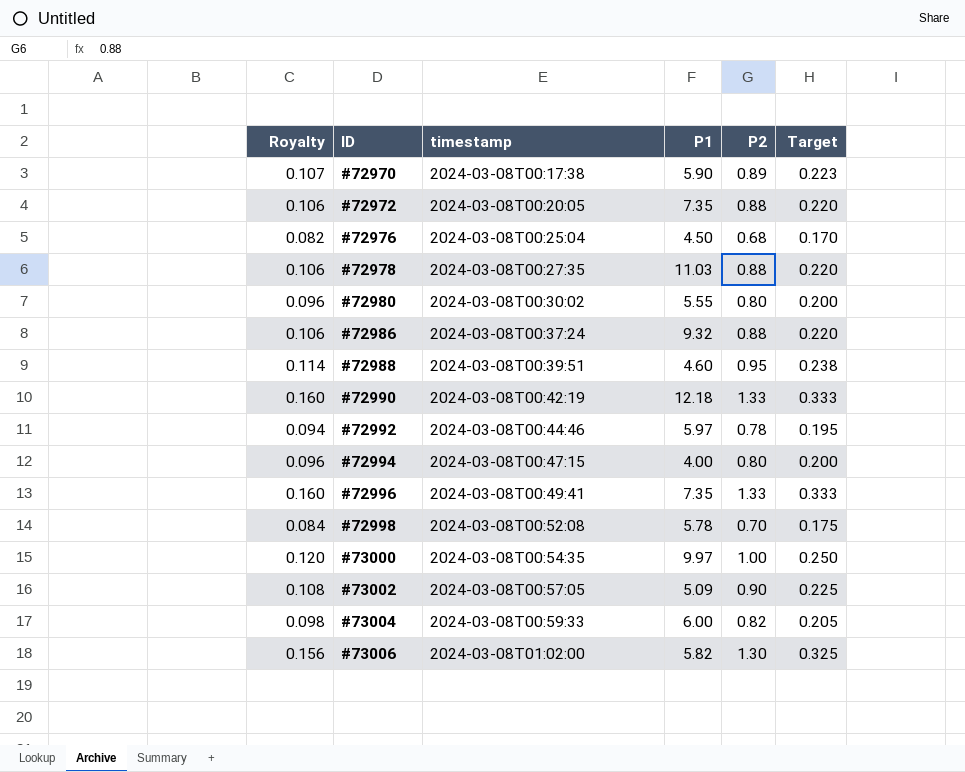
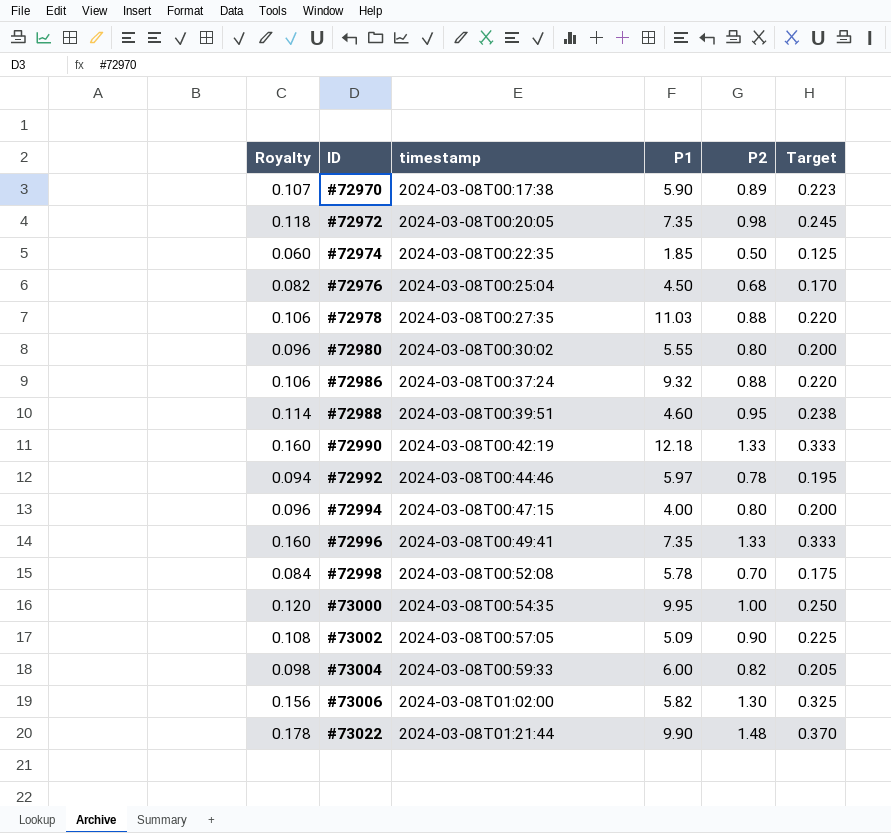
#72972 | Royalty: 0.106 -> 0.118
#72972 | P2: 0.88 -> 0.98
#72972 | Target: 0.220 -> 0.245
row #72974: none -> 0.060 | 2024-03-08T00:22:35 | 1.85 | 0.50 | 0.125
#73000 | P1: 9.97 -> 9.95
row #73022: none -> 0.178 | 2024-03-08T01:21:44 | 9.90 | 1.48 | 0.370

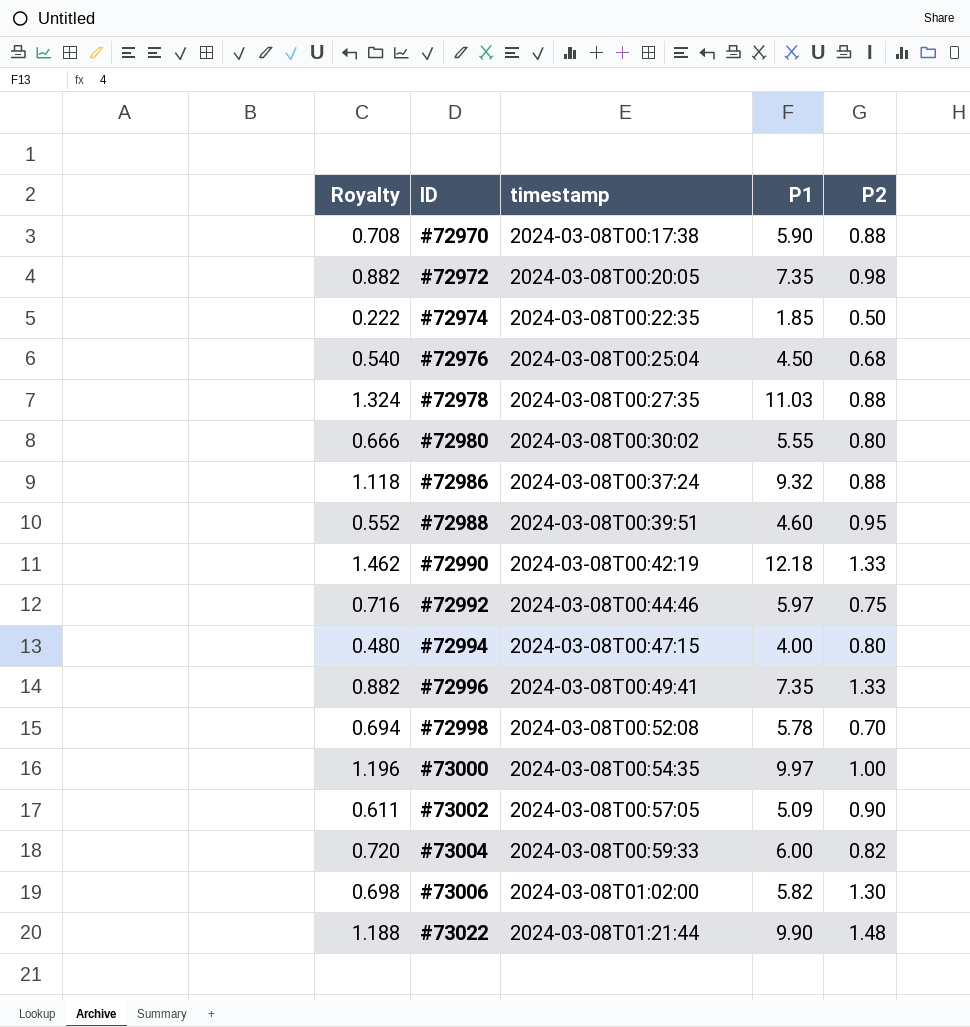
column Target | formula: [P2] * 0.25 -> none
column Royalty | formula: [P2] * 0.12 -> [P1] * 0.12
#72970 | P2: 0.89 -> 0.88
#72992 | P2: 0.78 -> 0.75
#73000 | P1: 9.95 -> 9.97

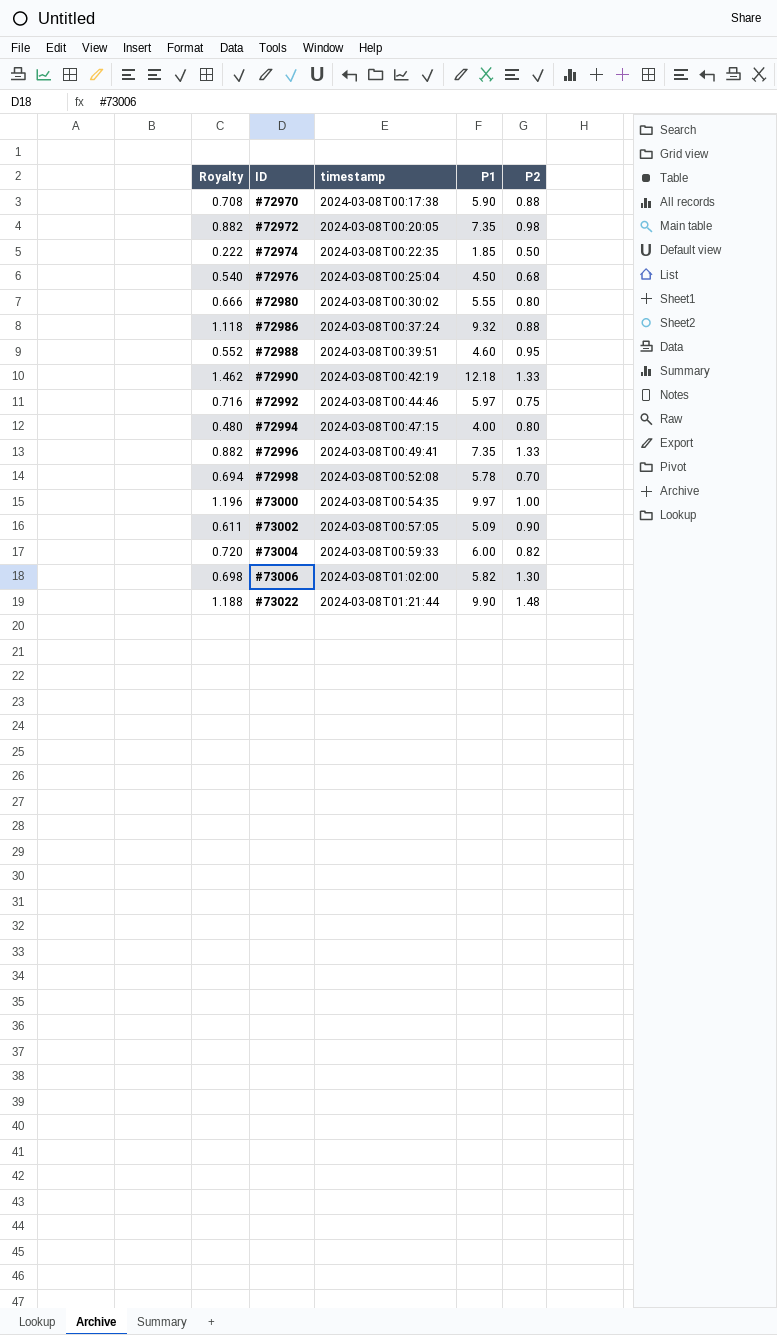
row #72978: 1.324 | 2024-03-08T00:27:35 | 11.03 | 0.88 -> none

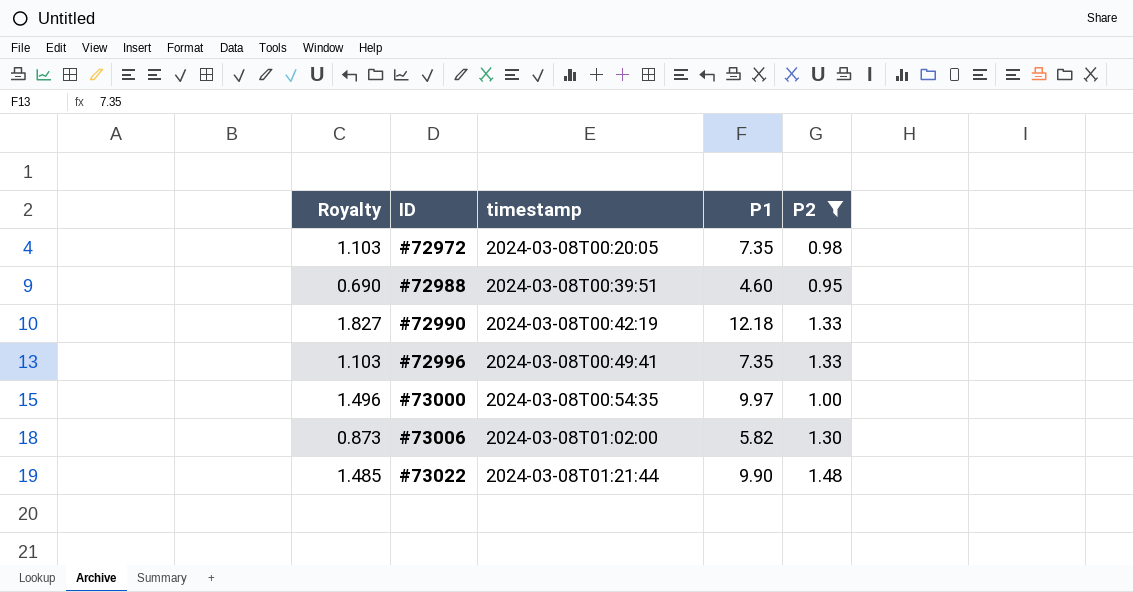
filter: none -> P2 >= 0.95
column Royalty | formula: [P1] * 0.12 -> [P1] * 0.15

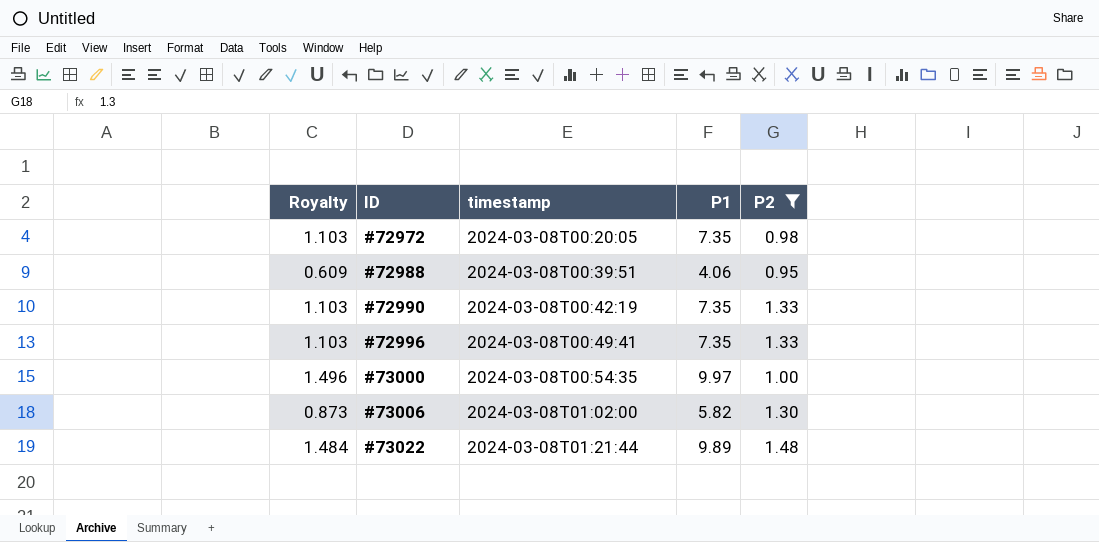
#72988 | Royalty: 0.690 -> 0.609
#72988 | P1: 4.60 -> 4.06
#72990 | Royalty: 1.827 -> 1.103
#72990 | P1: 12.18 -> 7.35
#73022 | Royalty: 1.485 -> 1.484
#73022 | P1: 9.90 -> 9.89

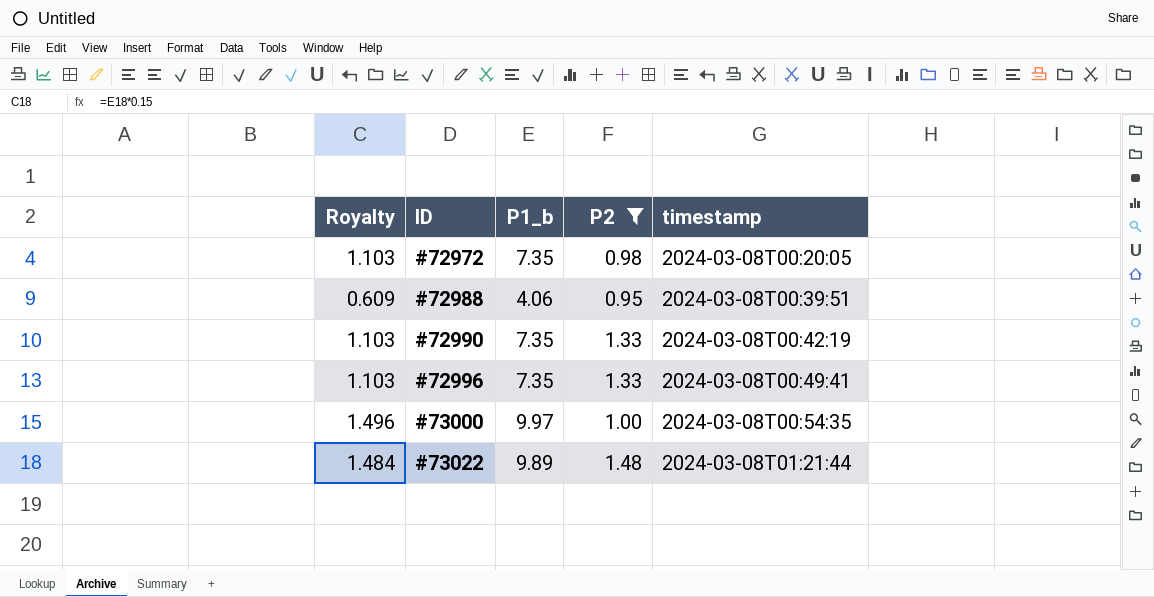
column name: P1 -> P1_b
column timestamp | position: 3 -> 5
row #73006: 0.873 | 2024-03-08T01:02:00 | 5.82 | 1.30 -> none

